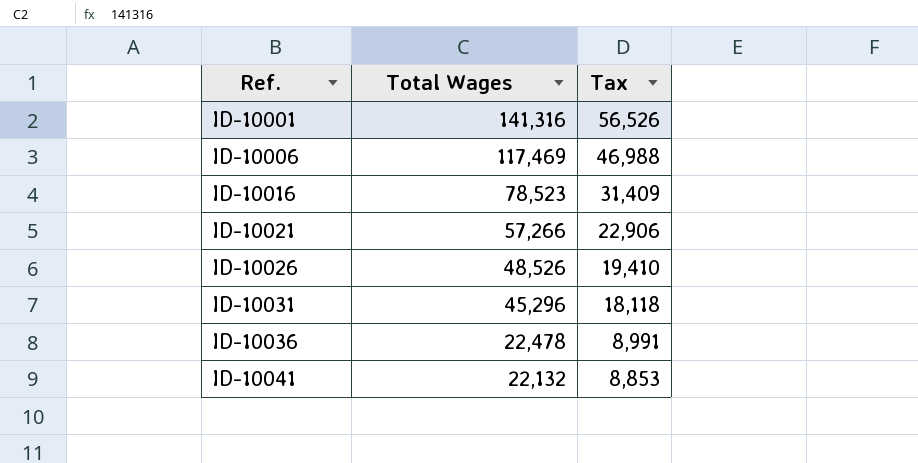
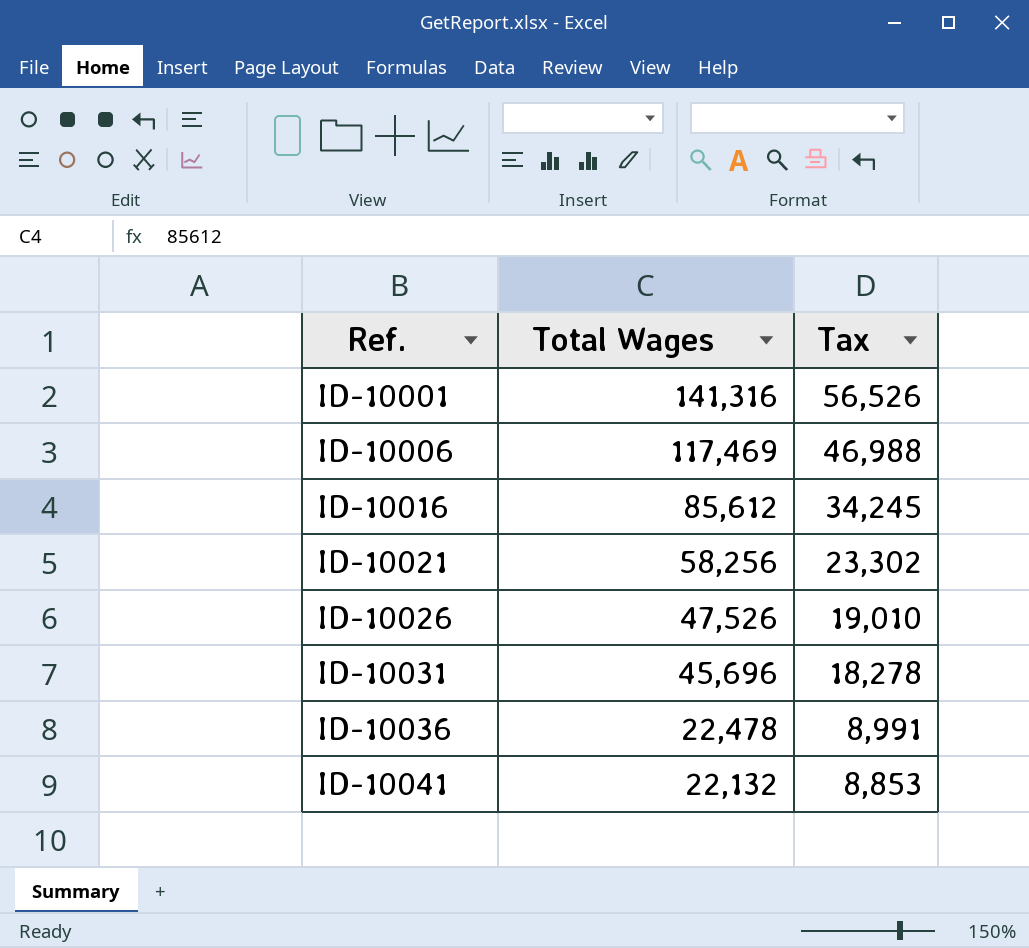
ID-10016 | Total Wages: 78,523 -> 85,612
ID-10016 | Tax: 31,409 -> 34,245
ID-10021 | Total Wages: 57,266 -> 58,256
ID-10021 | Tax: 22,906 -> 23,302
ID-10026 | Total Wages: 48,526 -> 47,526
ID-10026 | Tax: 19,410 -> 19,010
ID-10031 | Total Wages: 45,296 -> 45,696
ID-10031 | Tax: 18,118 -> 18,278

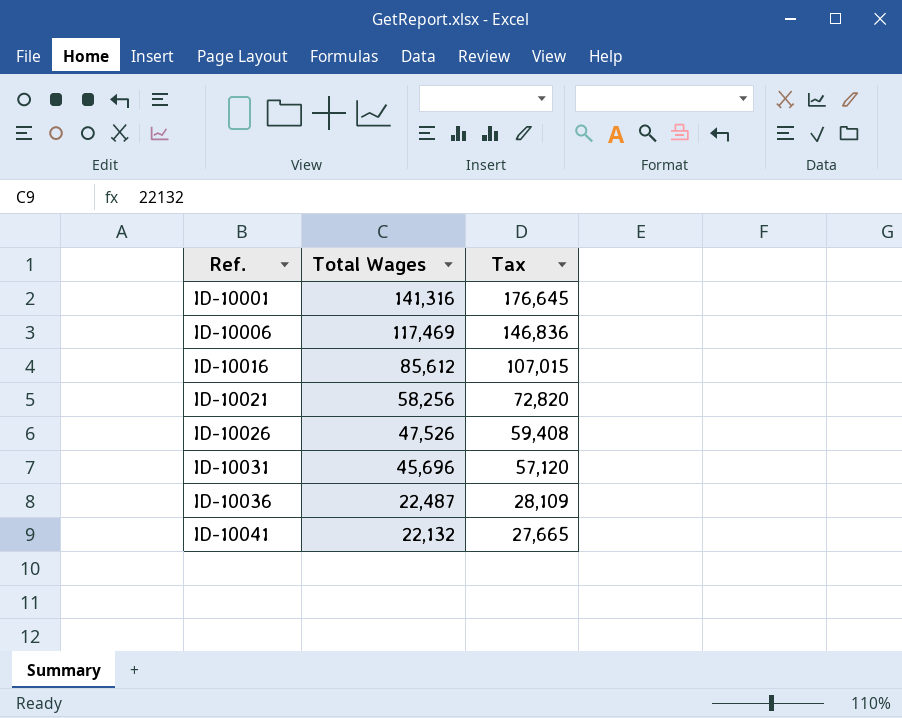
column Tax | formula: [Total Wages] * 0.4 -> [Total Wages] * 1.25
ID-10036 | Total Wages: 22,478 -> 22,487

